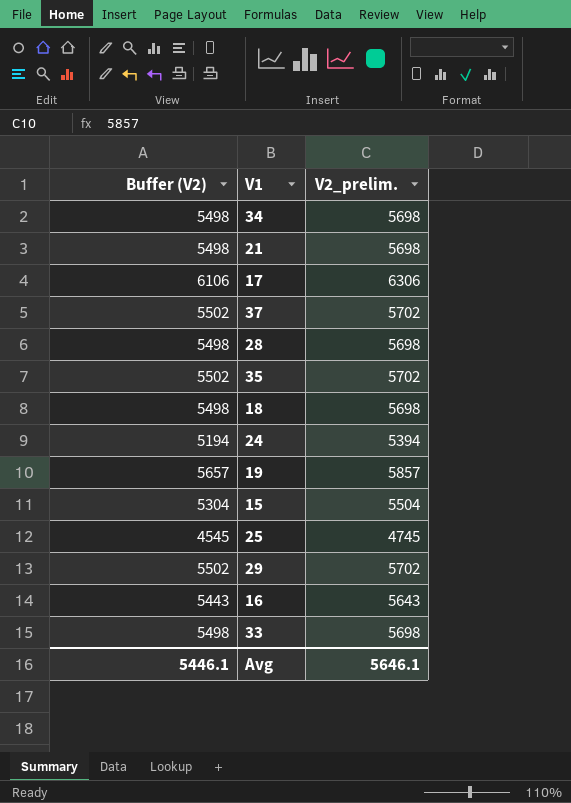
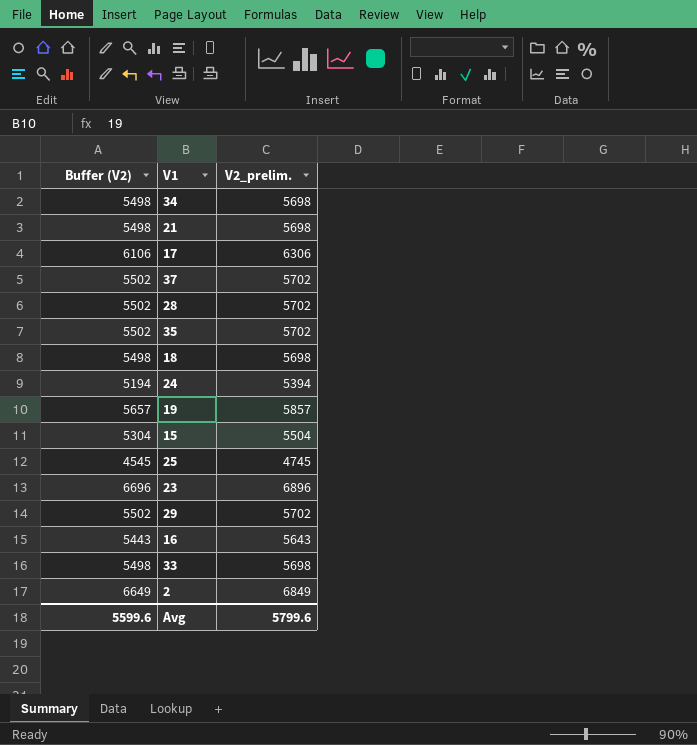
28 | Buffer (V2): 5498 -> 5502
28 | V2_prelim.: 5698 -> 5702
row 23: none -> 6696 | 6896
row 2: none -> 6649 | 6849
Avg | Buffer (V2): 5446.1 -> 5599.6
Avg | V2_prelim.: 5646.1 -> 5799.6

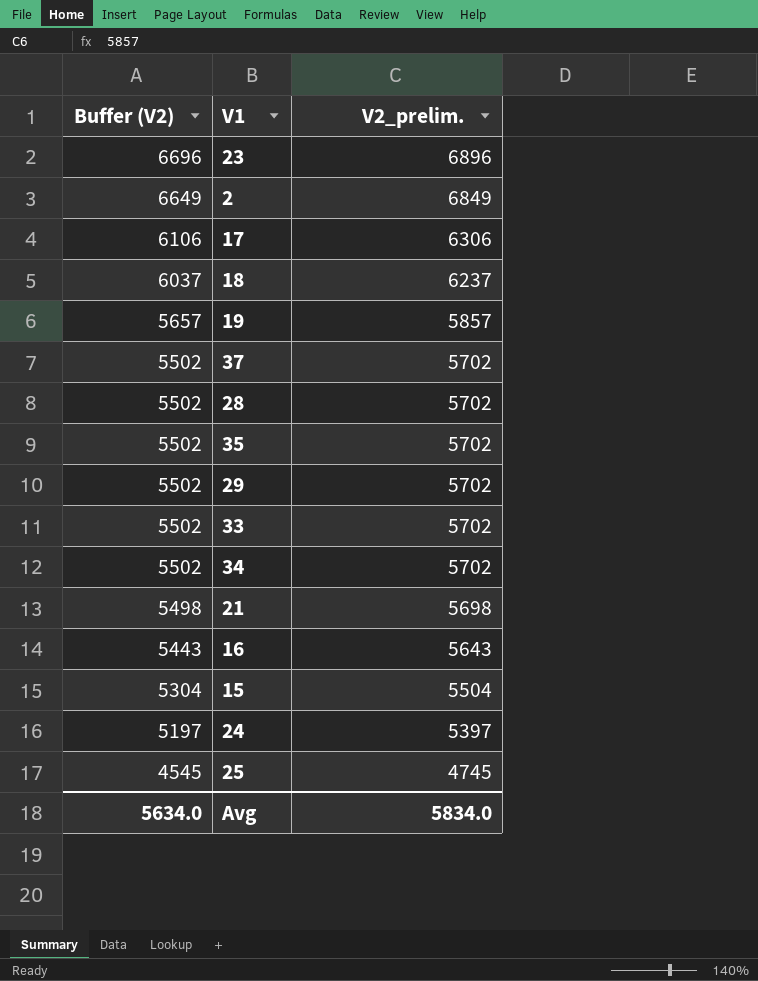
row order: none -> Buffer (V2) descending
18 | Buffer (V2): 5498 -> 6037
18 | V2_prelim.: 5698 -> 6237
33 | Buffer (V2): 5498 -> 5502
33 | V2_prelim.: 5698 -> 5702
34 | Buffer (V2): 5498 -> 5502
34 | V2_prelim.: 5698 -> 5702
24 | Buffer (V2): 5194 -> 5197
24 | V2_prelim.: 5394 -> 5397
Avg | Buffer (V2): 5599.6 -> 5634.0
Avg | V2_prelim.: 5799.6 -> 5834.0

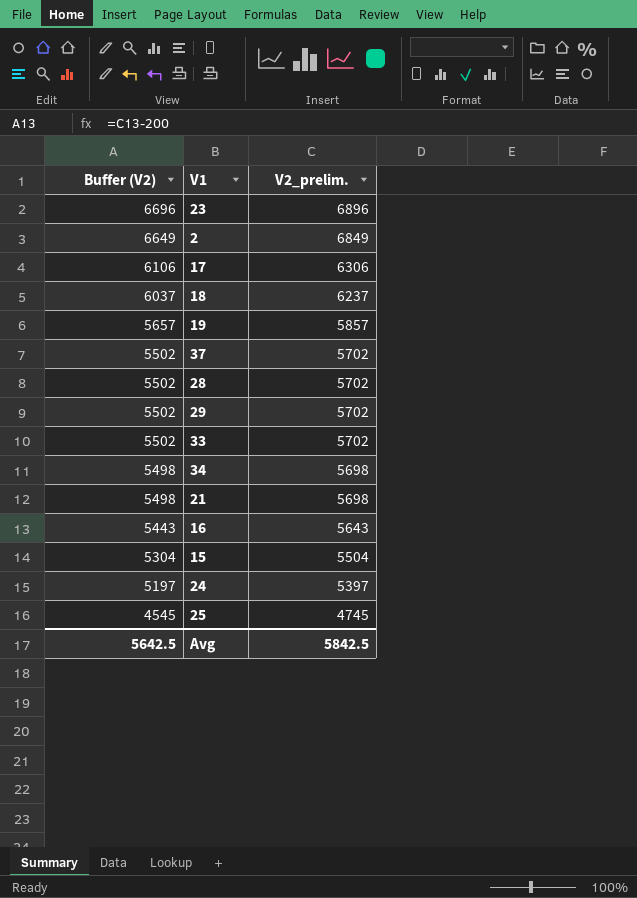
row 35: 5502 | 5702 -> none
34 | Buffer (V2): 5502 -> 5498
34 | V2_prelim.: 5702 -> 5698
Avg | Buffer (V2): 5634.0 -> 5642.5
Avg | V2_prelim.: 5834.0 -> 5842.5

